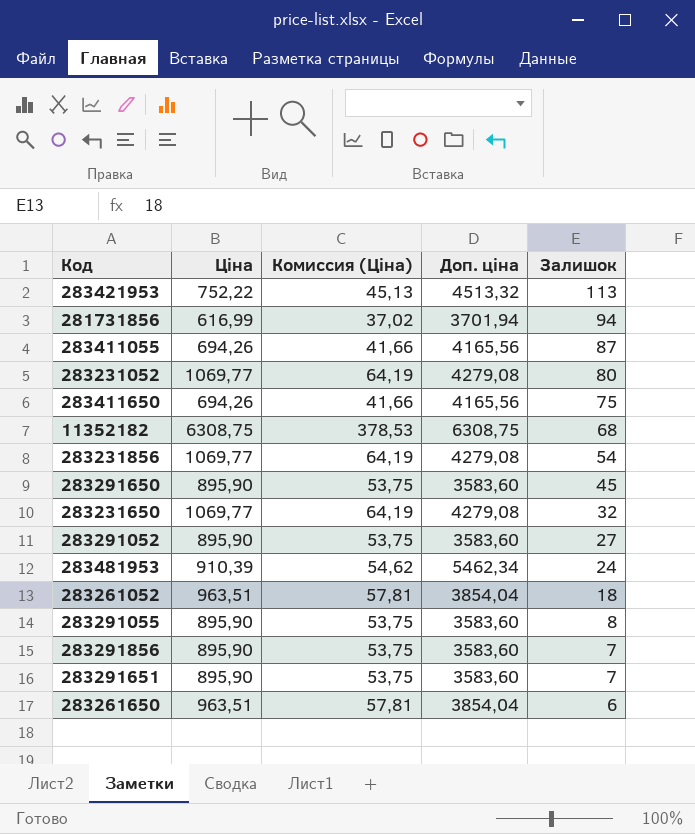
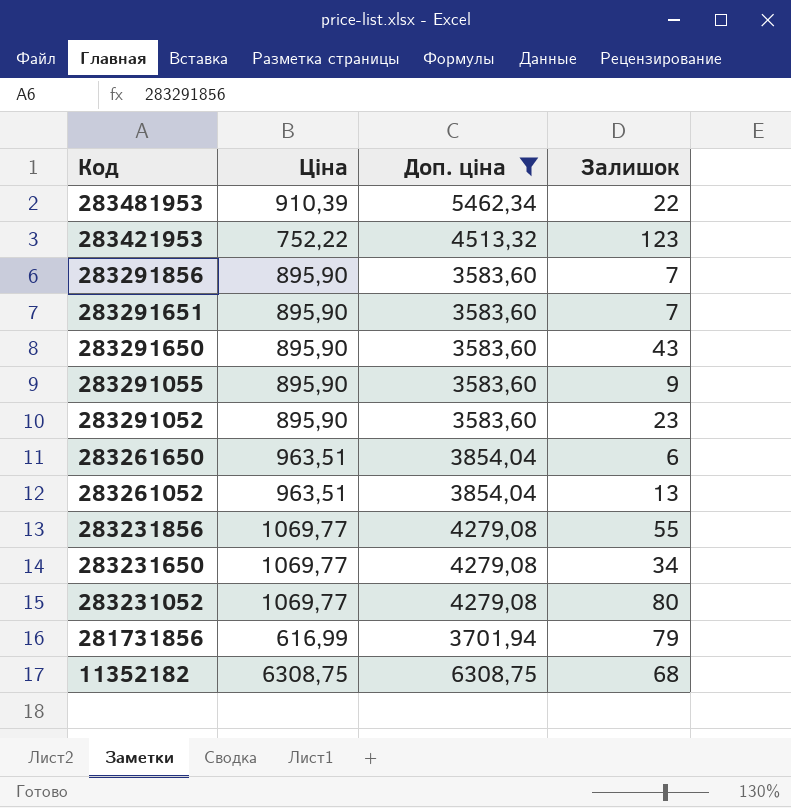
filter: none -> Доп. ціна != 4165,56
row order: Залишок descending -> Код descending
column Комиссия (Ціна) | formula: [Ціна] * 0,06 -> none
283481953 | Залишок: 24 -> 22
283421953 | Залишок: 113 -> 123
283291650 | Залишок: 45 -> 43
283291055 | Залишок: 8 -> 9
283291052 | Залишок: 27 -> 23
283261052 | Залишок: 18 -> 13
283231856 | Залишок: 54 -> 55
283231650 | Залишок: 32 -> 34
281731856 | Залишок: 94 -> 79

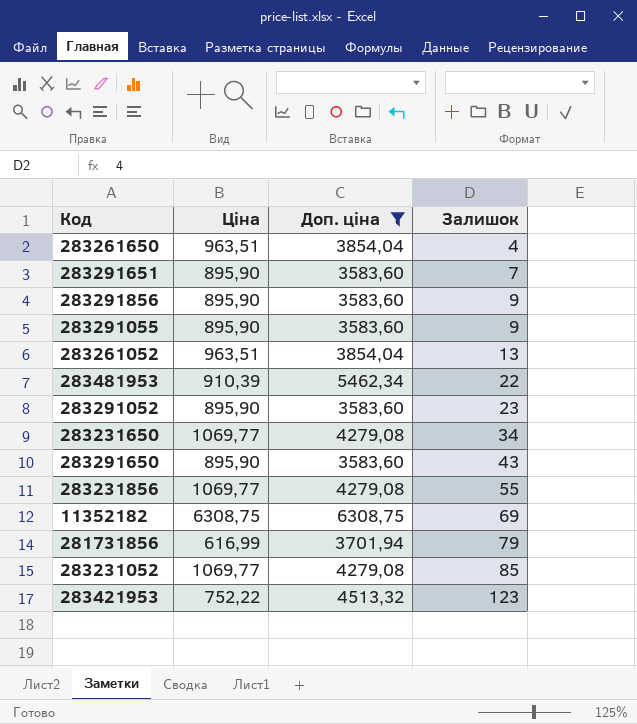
row order: Код descending -> Залишок ascending
283261650 | Залишок: 6 -> 4
283291856 | Залишок: 7 -> 9
11352182 | Залишок: 68 -> 69
283231052 | Залишок: 80 -> 85

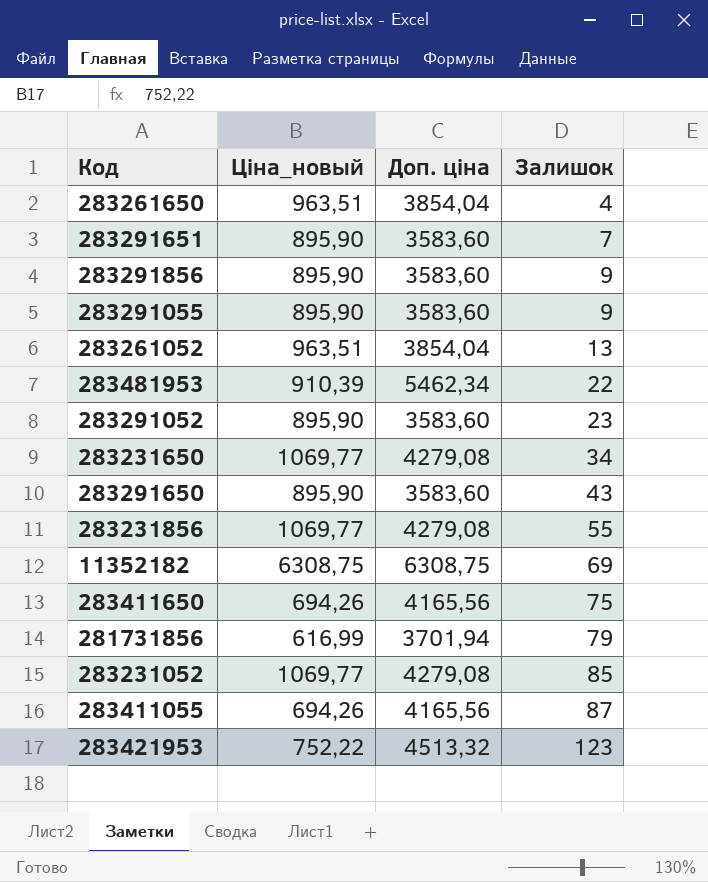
filter: Доп. ціна != 4165,56 -> none
column name: Ціна -> Ціна_новый

